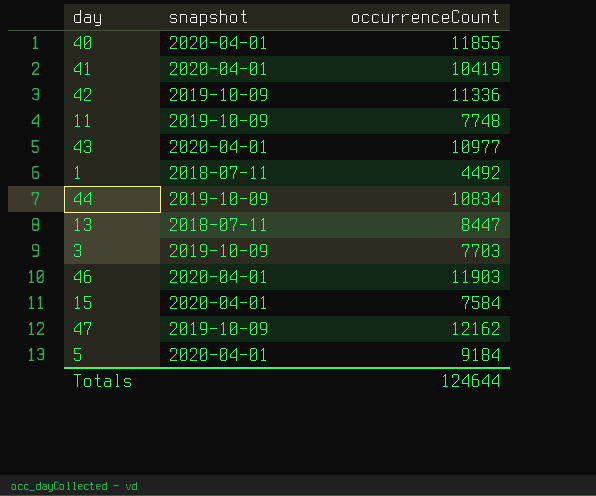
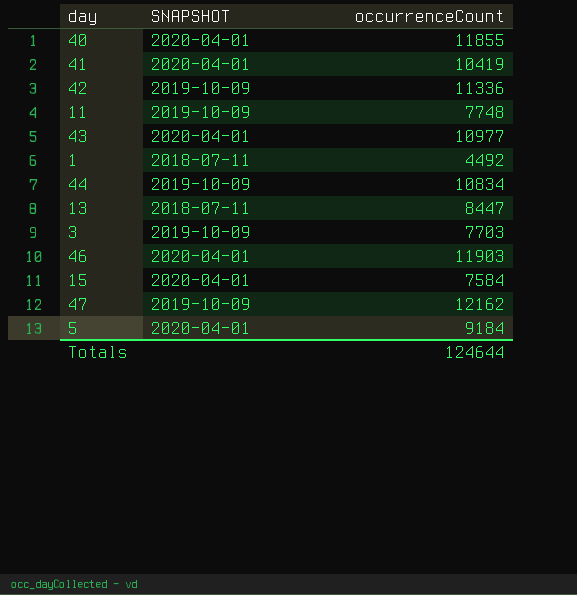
column name: snapshot -> SNAPSHOT

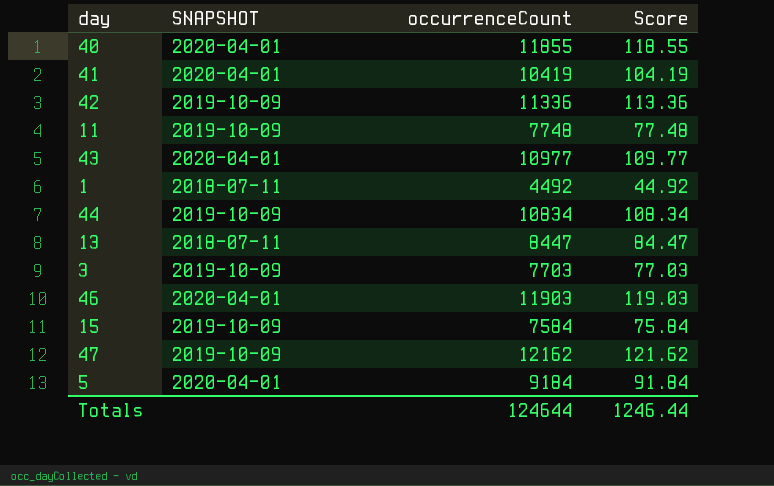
column Score | formula: none -> [occurrenceCount] * 0.01
15 | SNAPSHOT: 2020-04-01 -> 2019-10-09

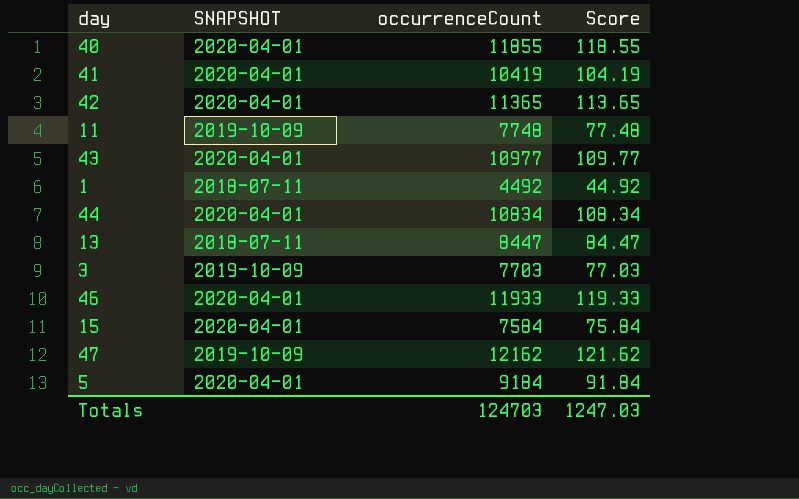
42 | SNAPSHOT: 2019-10-09 -> 2020-04-01
42 | occurrenceCount: 11336 -> 11365
42 | Score: 113.36 -> 113.65
44 | SNAPSHOT: 2019-10-09 -> 2020-04-01
46 | occurrenceCount: 11903 -> 11933
46 | Score: 119.03 -> 119.33
15 | SNAPSHOT: 2019-10-09 -> 2020-04-01
Totals | occurrenceCount: 124644 -> 124703
Totals | Score: 1246.44 -> 1247.03

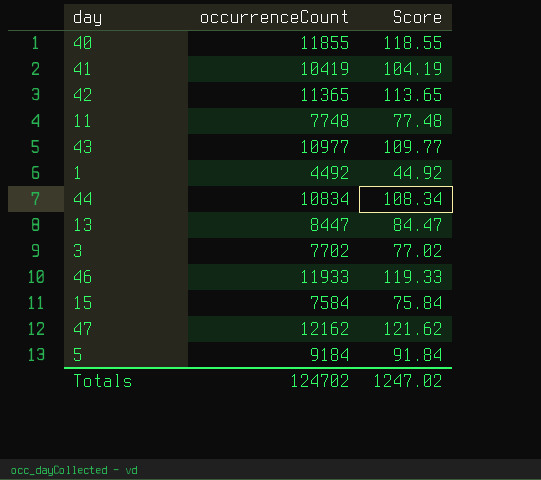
column SNAPSHOT | position: 2 -> none
3 | occurrenceCount: 7703 -> 7702
3 | Score: 77.03 -> 77.02
Totals | occurrenceCount: 124703 -> 124702
Totals | Score: 1247.03 -> 1247.02

